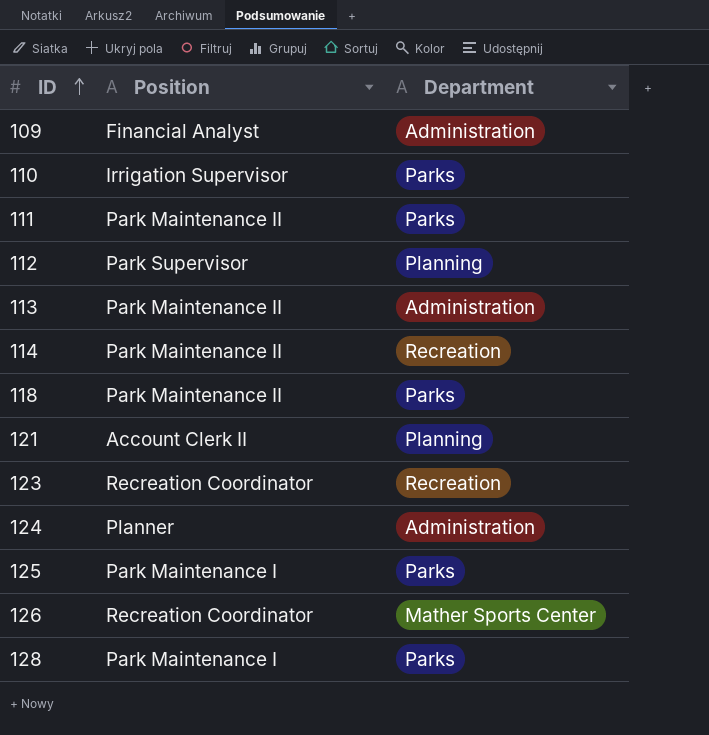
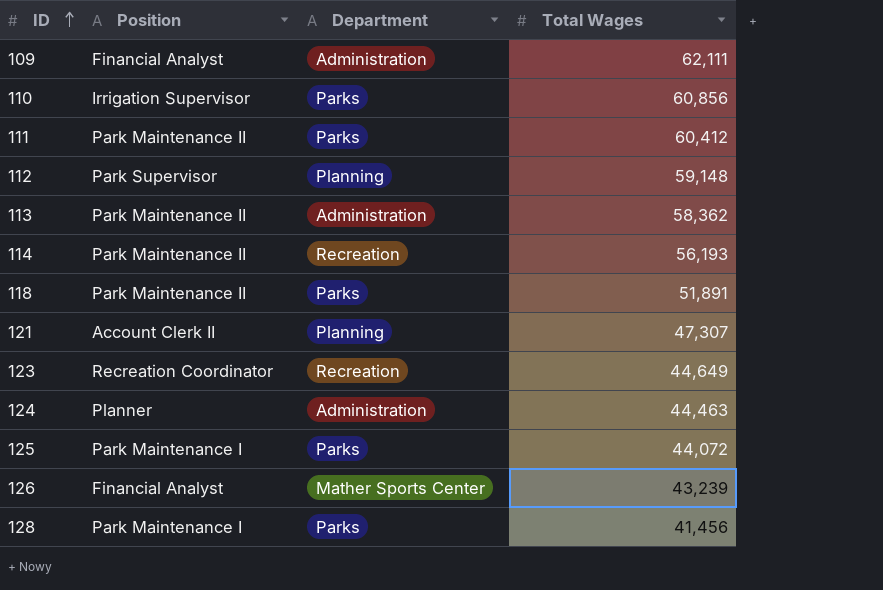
column Total Wages | position: none -> 4
126 | Position: Recreation Coordinator -> Financial Analyst

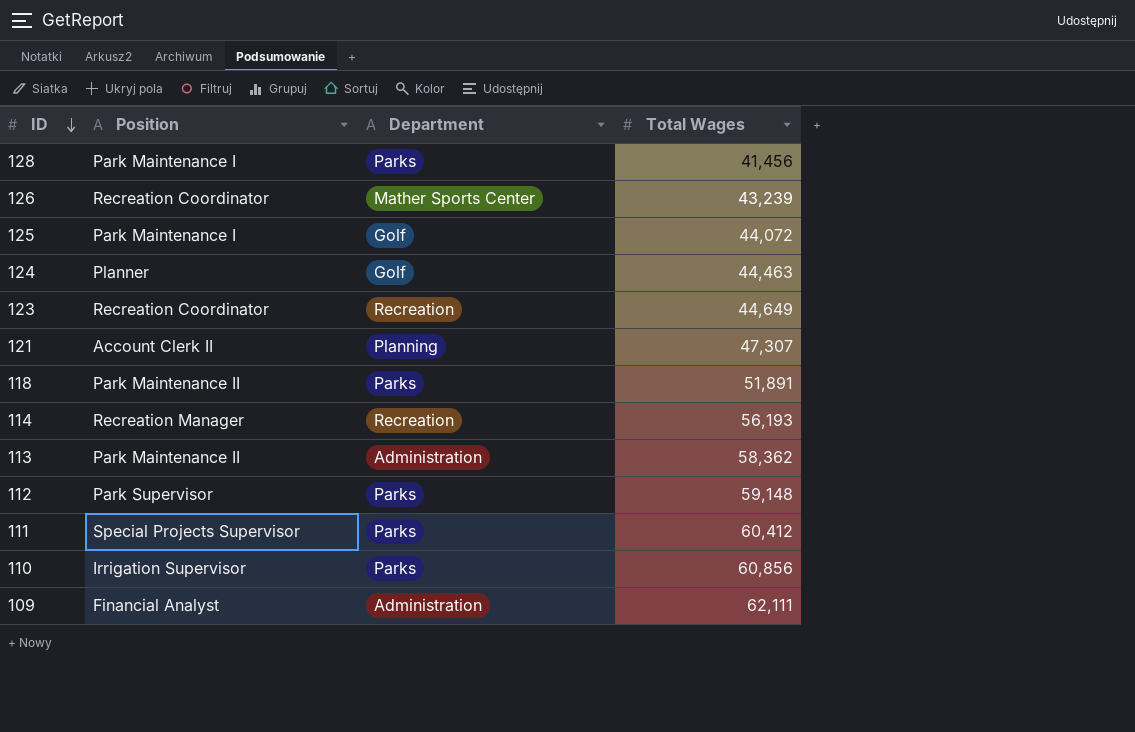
row order: ID ascending -> ID descending
126 | Position: Financial Analyst -> Recreation Coordinator
125 | Department: Parks -> Golf
124 | Department: Administration -> Golf
114 | Position: Park Maintenance II -> Recreation Manager
112 | Department: Planning -> Parks
111 | Position: Park Maintenance II -> Special Projects Supervisor

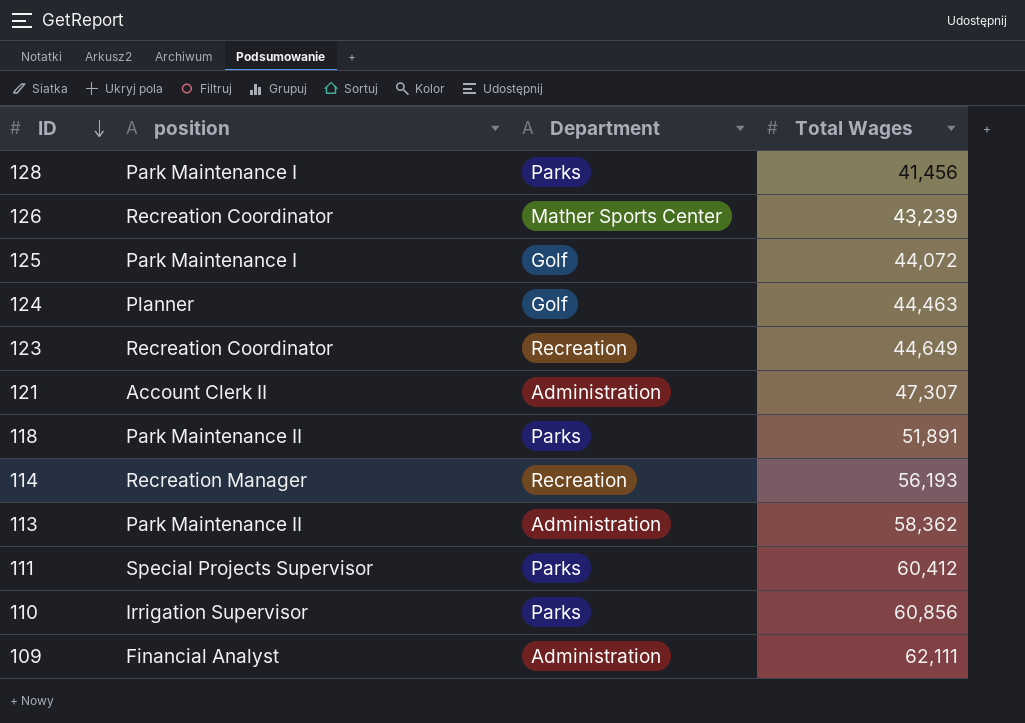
column name: Position -> position
row 112: Park Supervisor | Parks | 59,148 -> none
121 | Department: Planning -> Administration

